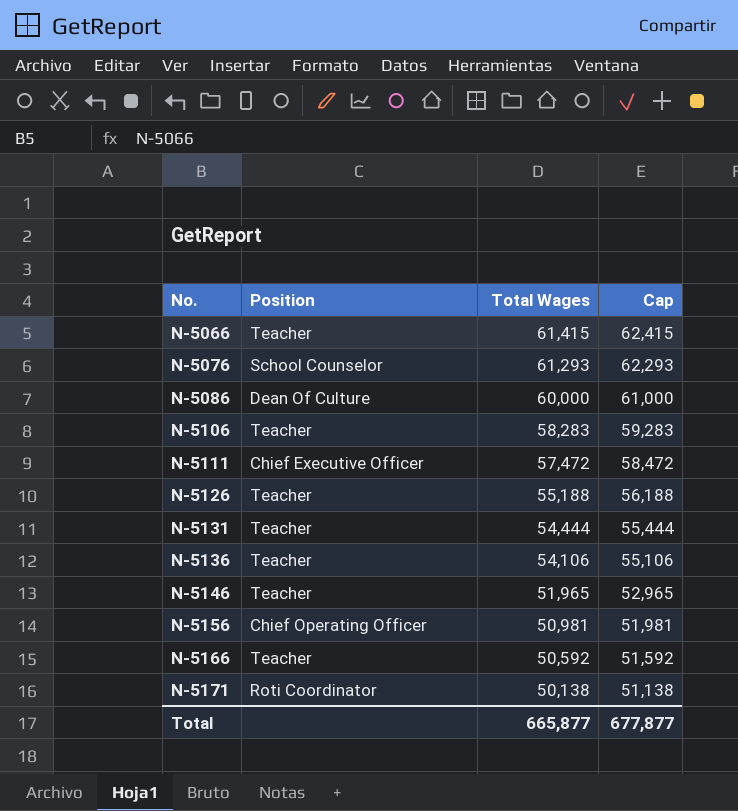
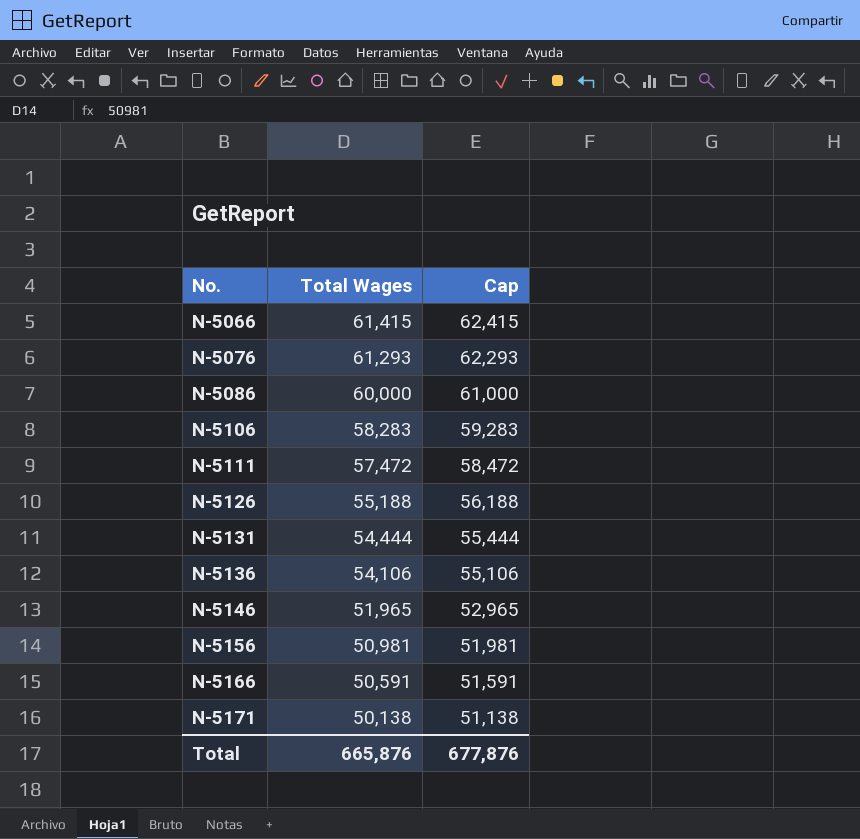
column Position | position: 2 -> none
N-5166 | Total Wages: 50,592 -> 50,591
N-5166 | Cap: 51,592 -> 51,591
Total | Total Wages: 665,877 -> 665,876
Total | Cap: 677,877 -> 677,876

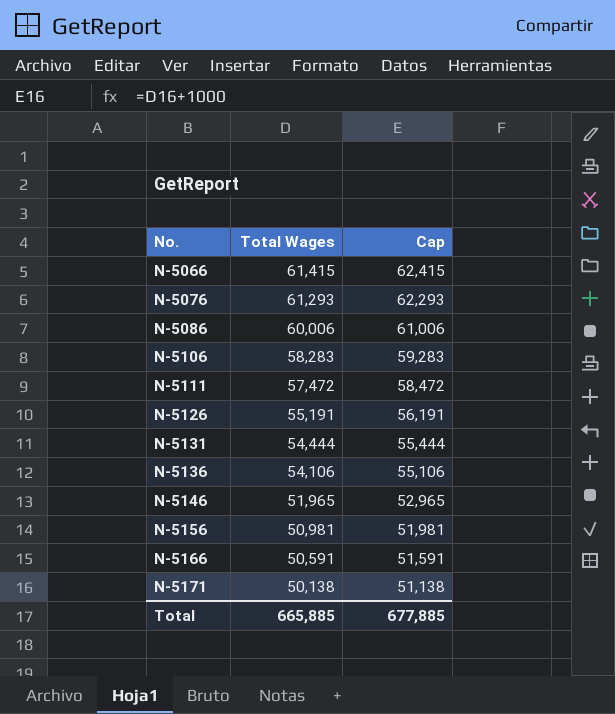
N-5086 | Total Wages: 60,000 -> 60,006
N-5086 | Cap: 61,000 -> 61,006
N-5126 | Total Wages: 55,188 -> 55,191
N-5126 | Cap: 56,188 -> 56,191
Total | Total Wages: 665,876 -> 665,885
Total | Cap: 677,876 -> 677,885

